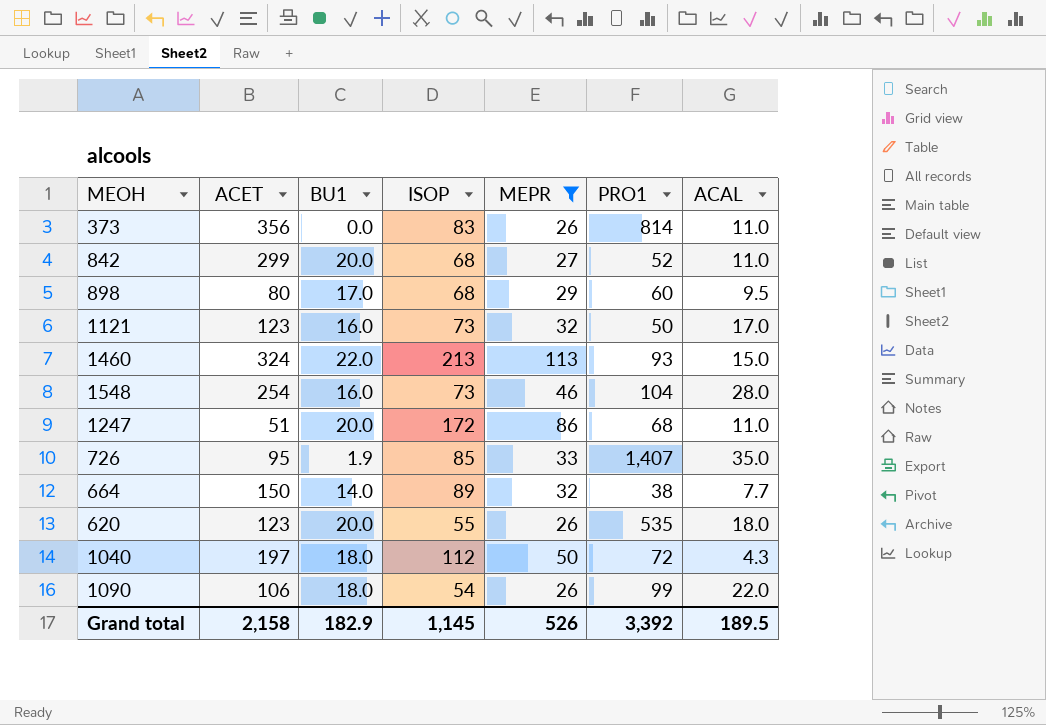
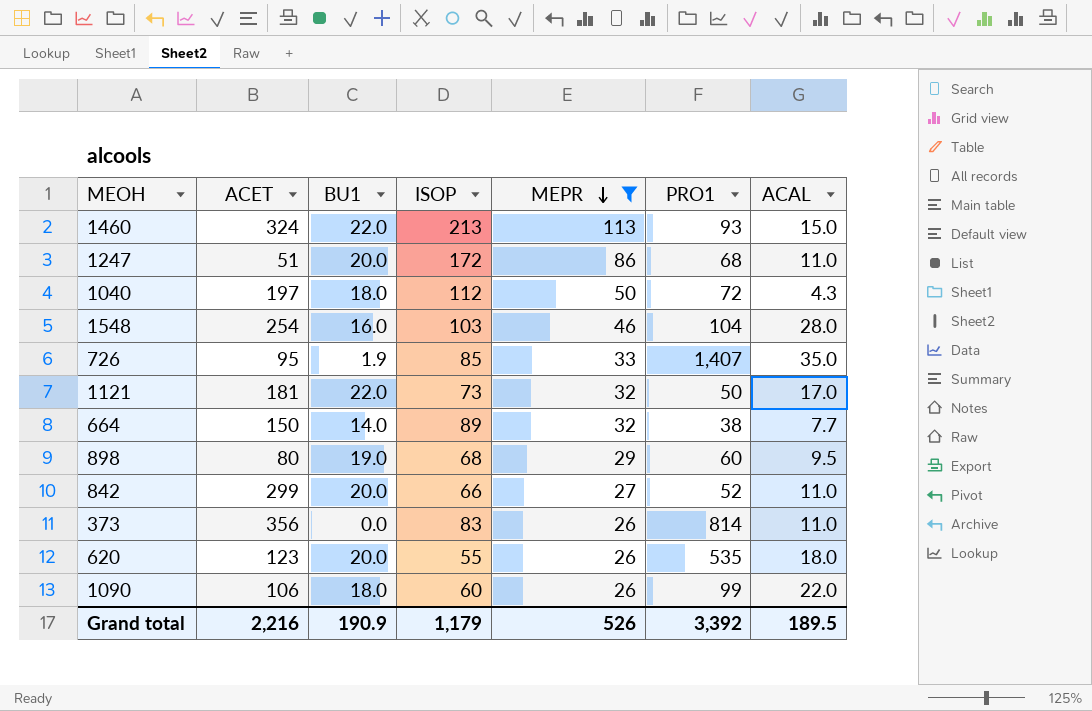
row order: none -> MEPR descending
1548 | ISOP: 73 -> 103
1121 | ACET: 123 -> 181
1121 | BU1: 16.0 -> 22.0
898 | BU1: 17.0 -> 19.0
842 | ISOP: 68 -> 66
1090 | ISOP: 54 -> 60
Grand total | ACET: 2,158 -> 2,216
Grand total | BU1: 182.9 -> 190.9
Grand total | ISOP: 1,145 -> 1,179

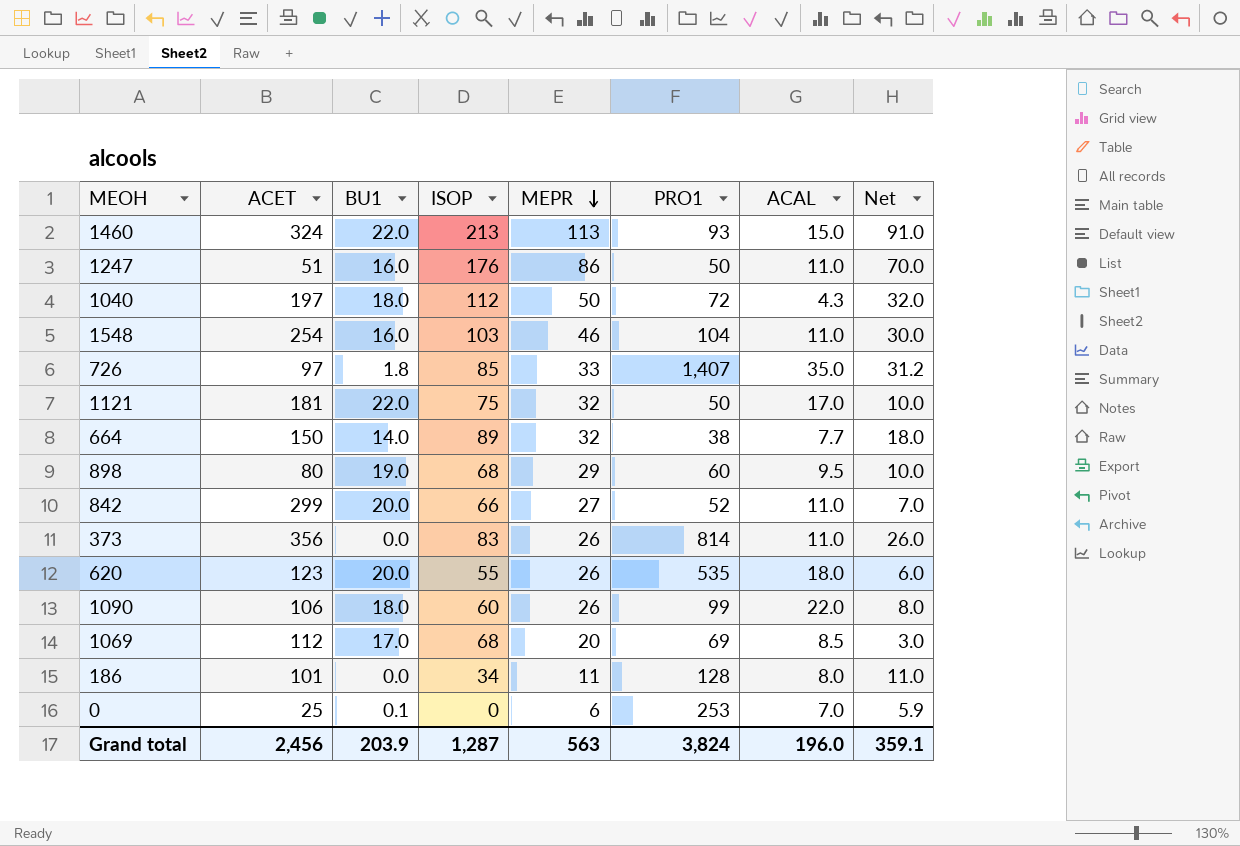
filter: MEPR >= 26 -> none
column Net | formula: none -> [MEPR] - [BU1]
1247 | BU1: 20.0 -> 16.0
1247 | ISOP: 172 -> 176
1247 | PRO1: 68 -> 50
1548 | ACAL: 28.0 -> 11.0
726 | ACET: 95 -> 97
726 | BU1: 1.9 -> 1.8
1121 | ISOP: 73 -> 75
Grand total | ACET: 2,216 -> 2,456
Grand total | BU1: 190.9 -> 203.9
Grand total | ISOP: 1,179 -> 1,287
Grand total | MEPR: 526 -> 563
Grand total | PRO1: 3,392 -> 3,824
Grand total | ACAL: 189.5 -> 196.0

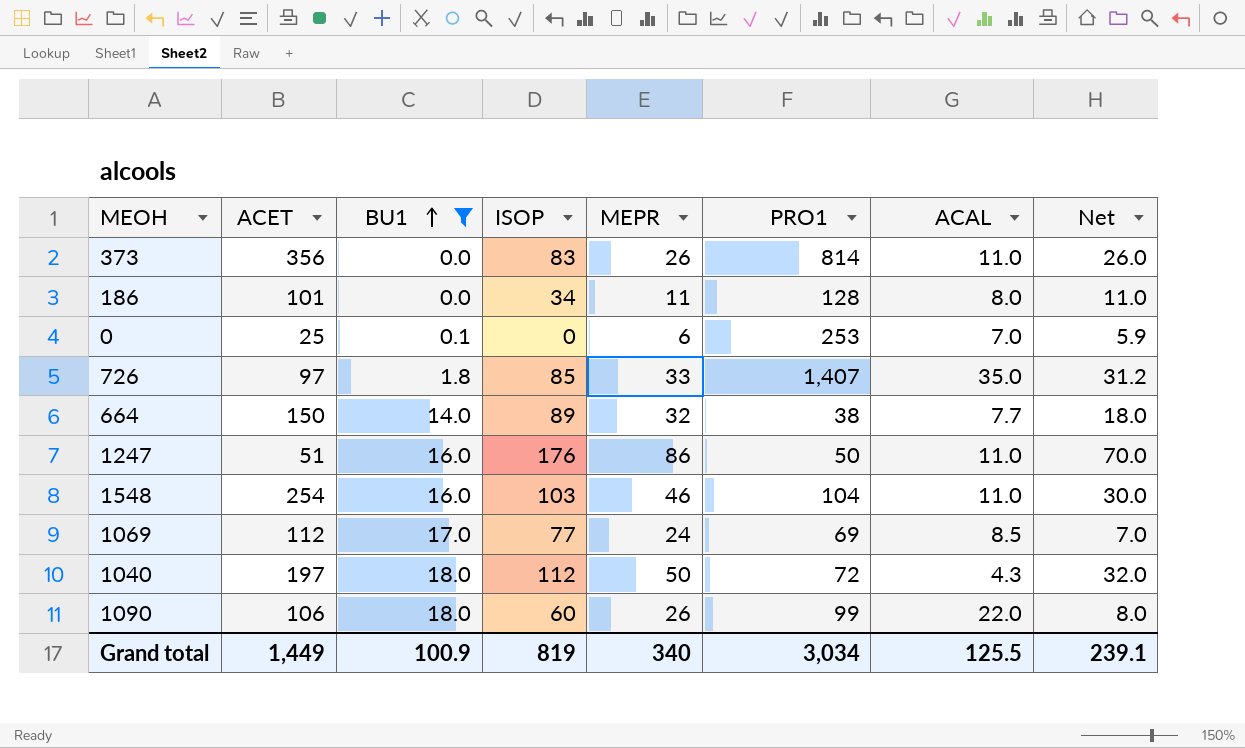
filter: none -> BU1 <= 18.0
row order: MEPR descending -> BU1 ascending
1069 | ISOP: 68 -> 77
1069 | MEPR: 20 -> 24
1069 | Net: 3.0 -> 7.0
Grand total | ACET: 2,456 -> 1,449
Grand total | BU1: 203.9 -> 100.9
Grand total | ISOP: 1,287 -> 819
Grand total | MEPR: 563 -> 340
Grand total | PRO1: 3,824 -> 3,034
Grand total | ACAL: 196.0 -> 125.5
Grand total | Net: 359.1 -> 239.1

